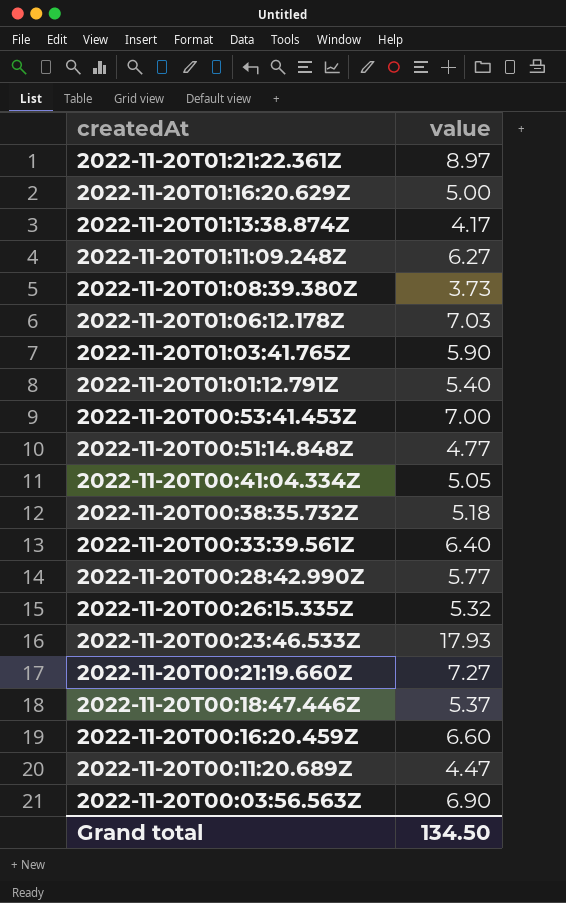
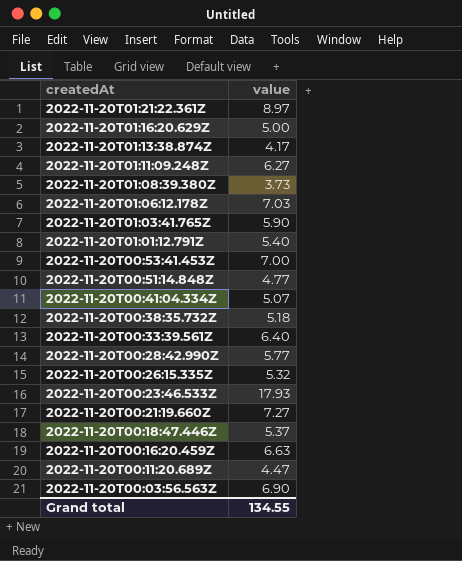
2022-11-20T00:41:04.334Z | value: 5.05 -> 5.07
2022-11-20T00:16:20.459Z | value: 6.60 -> 6.63
Grand total | value: 134.50 -> 134.55

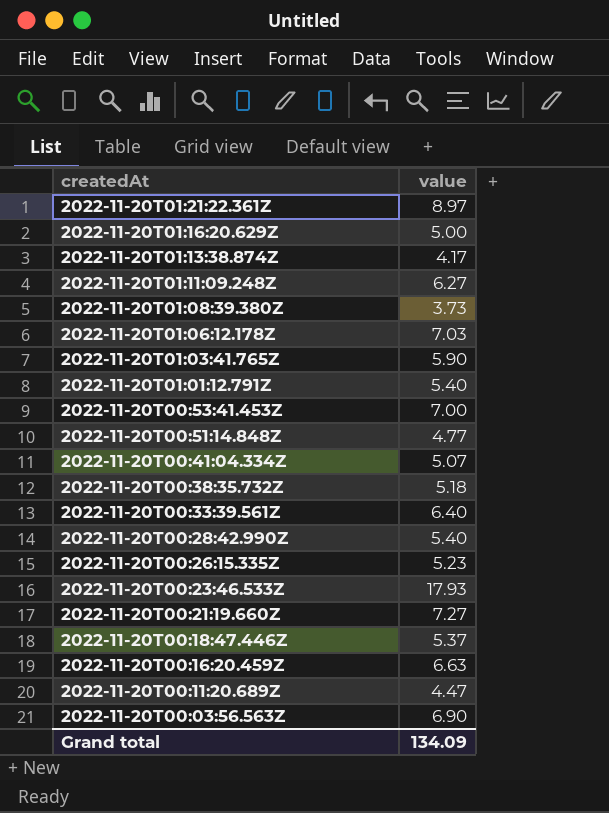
2022-11-20T00:28:42.990Z | value: 5.77 -> 5.40
2022-11-20T00:26:15.335Z | value: 5.32 -> 5.23
Grand total | value: 134.55 -> 134.09

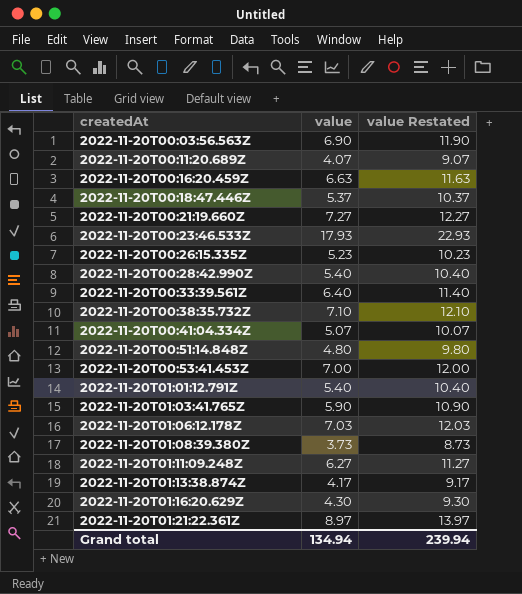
row order: createdAt descending -> createdAt ascending
column value Restated | formula: none -> [value] + 5
2022-11-20T00:11:20.689Z | value: 4.47 -> 4.07
2022-11-20T00:38:35.732Z | value: 5.18 -> 7.10
2022-11-20T00:51:14.848Z | value: 4.77 -> 4.80
2022-11-20T01:16:20.629Z | value: 5.00 -> 4.30
Grand total | value: 134.09 -> 134.94

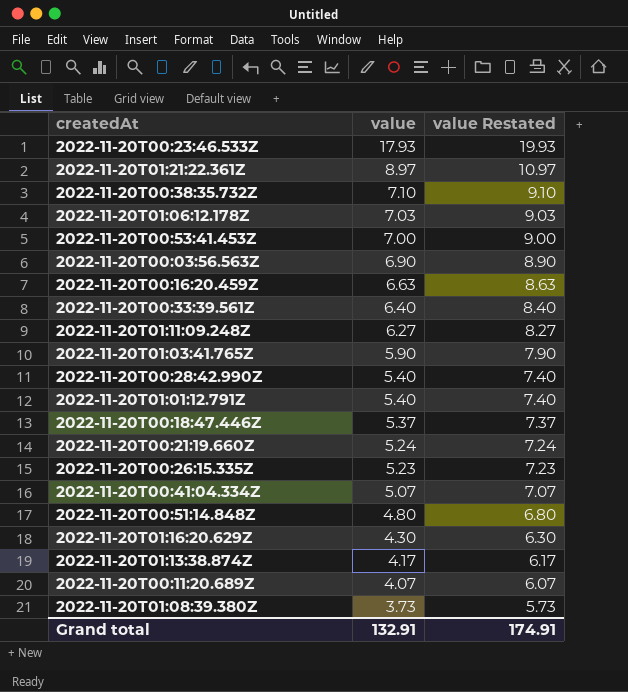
row order: createdAt ascending -> value descending
column value Restated | formula: [value] + 5 -> [value] + 2
2022-11-20T00:21:19.660Z | value: 7.27 -> 5.24
Grand total | value: 134.94 -> 132.91
Grand total | value Restated: 239.94 -> 174.91

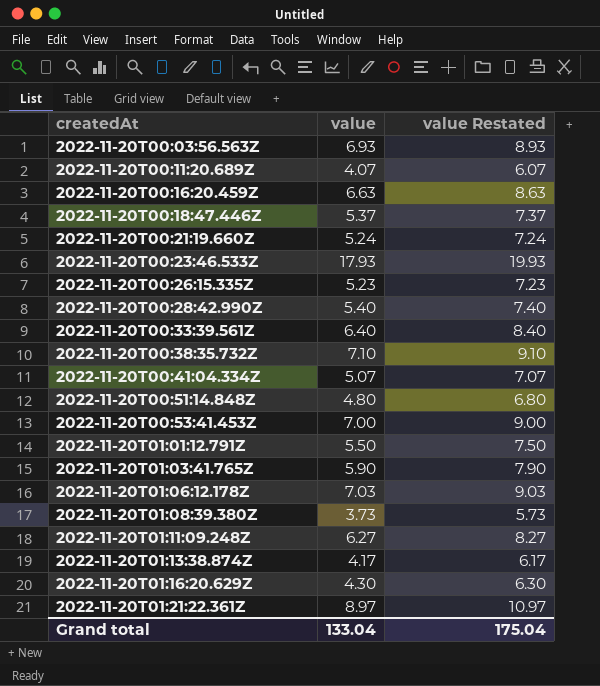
row order: value descending -> createdAt ascending
2022-11-20T00:03:56.563Z | value: 6.90 -> 6.93
2022-11-20T00:03:56.563Z | value Restated: 8.90 -> 8.93
2022-11-20T01:01:12.791Z | value: 5.40 -> 5.50
2022-11-20T01:01:12.791Z | value Restated: 7.40 -> 7.50
Grand total | value: 132.91 -> 133.04
Grand total | value Restated: 174.91 -> 175.04

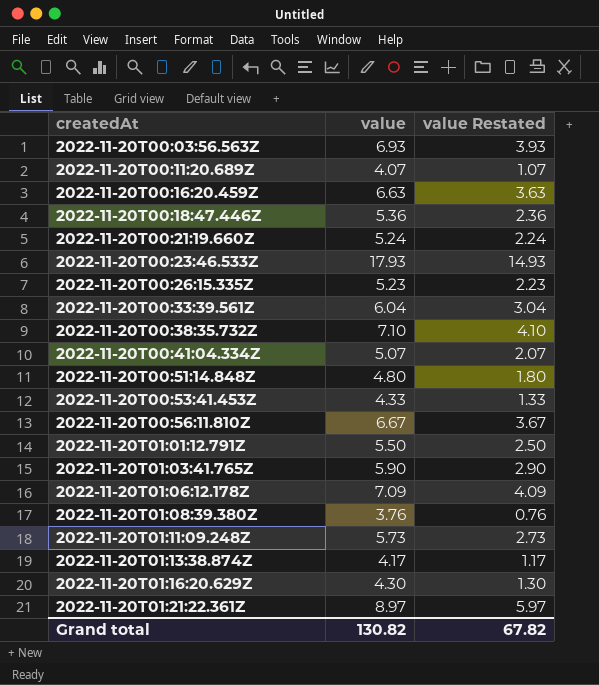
column value Restated | formula: [value] + 2 -> [value] - 3
row 2022-11-20T00:28:42.990Z: 5.40 | 7.40 -> none
2022-11-20T00:18:47.446Z | value: 5.37 -> 5.36
2022-11-20T00:33:39.561Z | value: 6.40 -> 6.04
2022-11-20T00:53:41.453Z | value: 7.00 -> 4.33
row 2022-11-20T00:56:11.810Z: none -> 6.67 | 3.67
2022-11-20T01:06:12.178Z | value: 7.03 -> 7.09
2022-11-20T01:08:39.380Z | value: 3.73 -> 3.76
2022-11-20T01:11:09.248Z | value: 6.27 -> 5.73
Grand total | value: 133.04 -> 130.82
Grand total | value Restated: 175.04 -> 67.82

